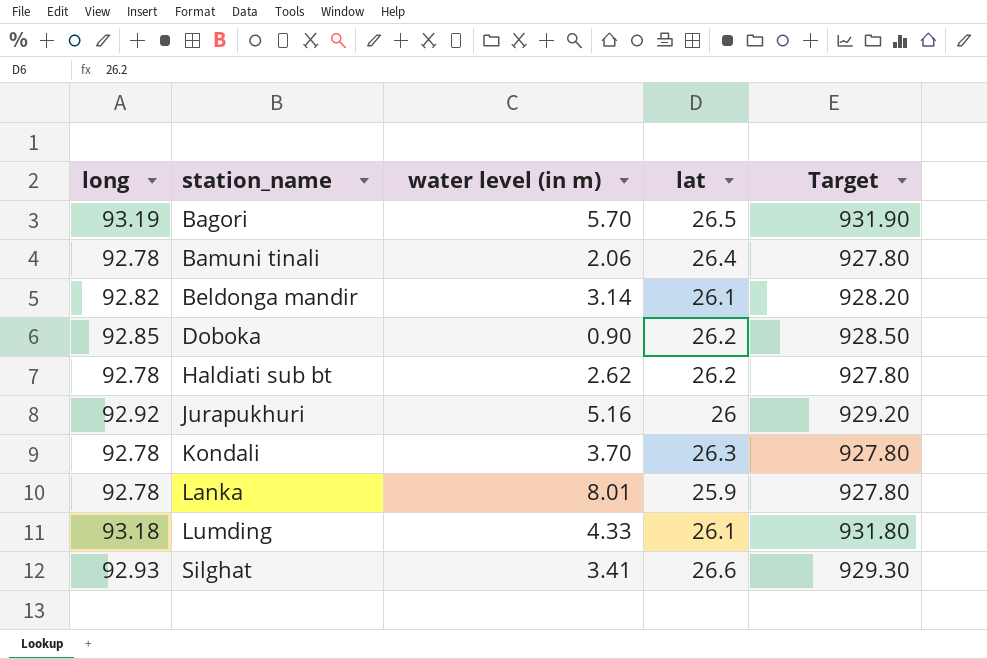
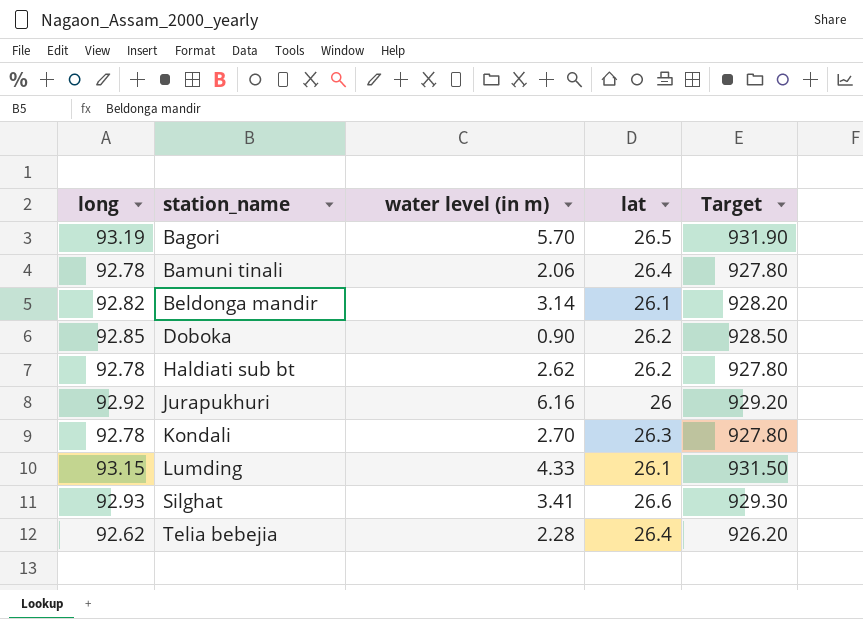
row Lanka: 92.78 | 8.01 | 25.9 | 927.80 -> none
Jurapukhuri | water level (in m): 5.16 -> 6.16
Kondali | water level (in m): 3.70 -> 2.70
Lumding | long: 93.18 -> 93.15
Lumding | Target: 931.80 -> 931.50
row Telia bebejia: none -> 92.62 | 2.28 | 26.4 | 926.20

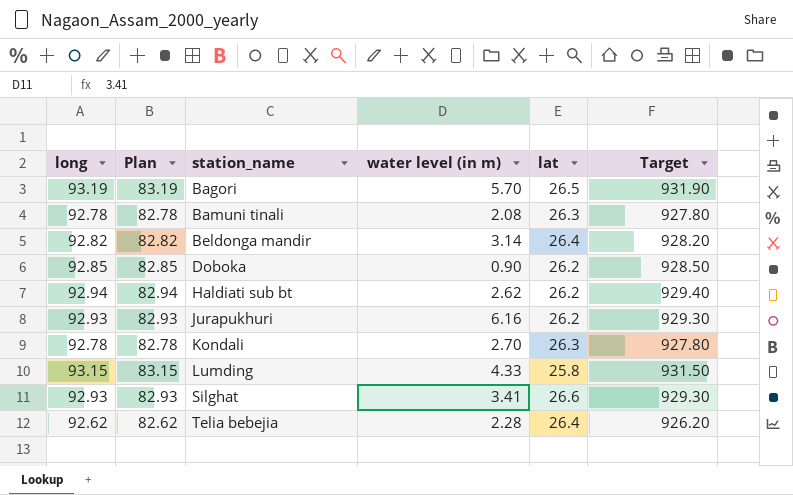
column Plan | formula: none -> [long] - 10
Bamuni tinali | water level (in m): 2.06 -> 2.08
Bamuni tinali | lat: 26.4 -> 26.3
Beldonga mandir | lat: 26.1 -> 26.4
Haldiati sub bt | long: 92.78 -> 92.94
Haldiati sub bt | Target: 927.80 -> 929.40
Jurapukhuri | long: 92.92 -> 92.93
Jurapukhuri | lat: 26 -> 26.2
Jurapukhuri | Target: 929.20 -> 929.30
Lumding | lat: 26.1 -> 25.8

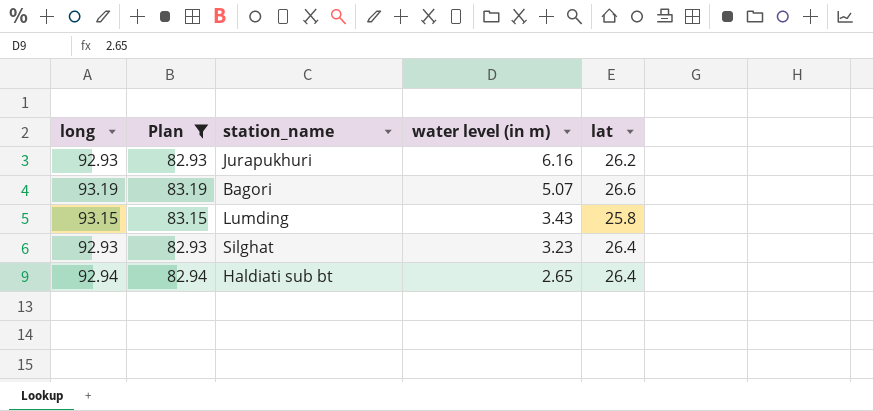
filter: none -> Plan >= 82.93
row order: station_name ascending -> water level (in m) descending
column Target | formula: [long] * 10 -> none
Bagori | water level (in m): 5.70 -> 5.07
Bagori | lat: 26.5 -> 26.6
Lumding | water level (in m): 4.33 -> 3.43
Silghat | water level (in m): 3.41 -> 3.23
Silghat | lat: 26.6 -> 26.4
Haldiati sub bt | water level (in m): 2.62 -> 2.65
Haldiati sub bt | lat: 26.2 -> 26.4

